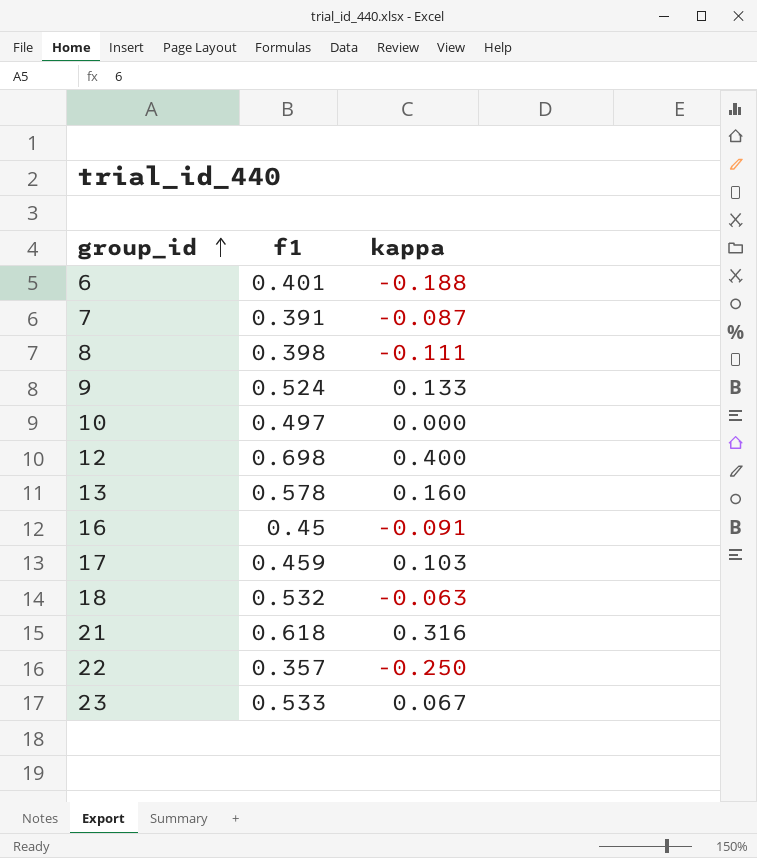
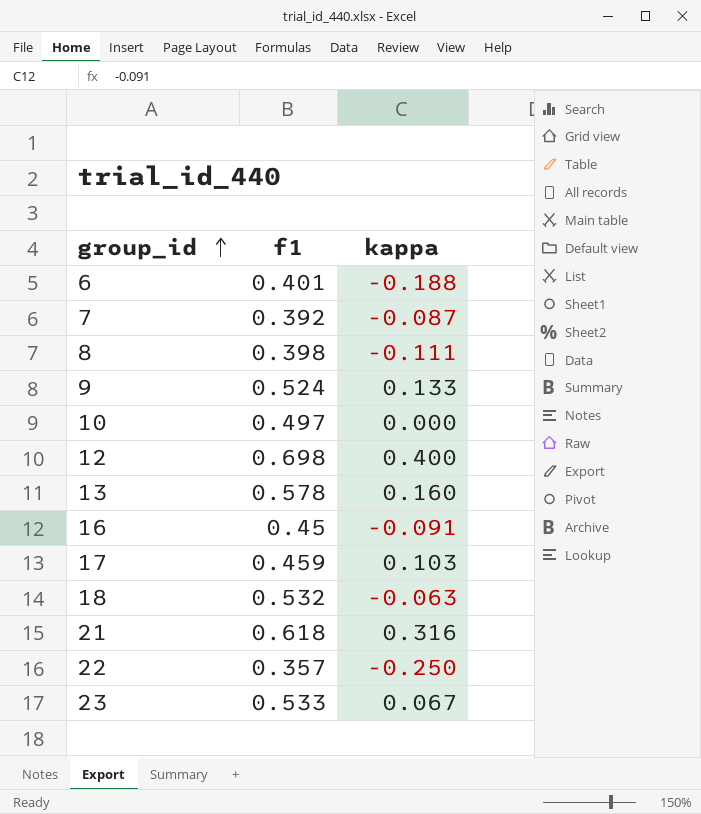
7 | f1: 0.391 -> 0.392

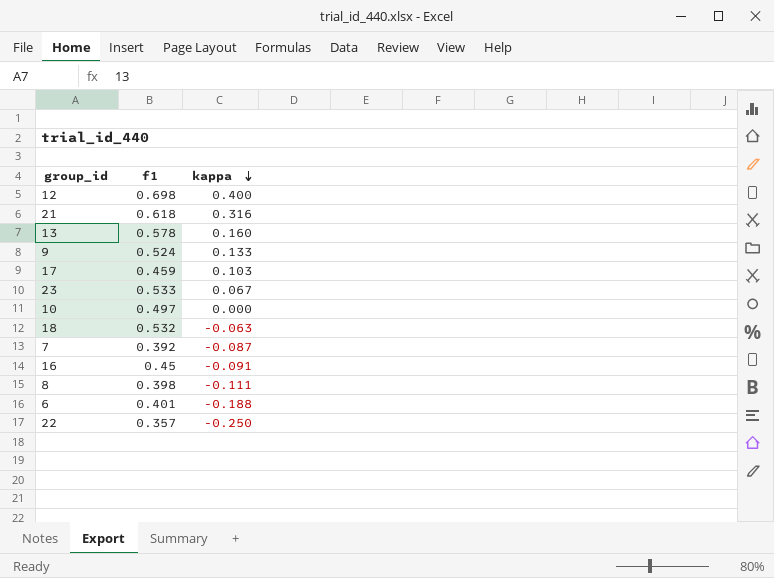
row order: group_id ascending -> kappa descending

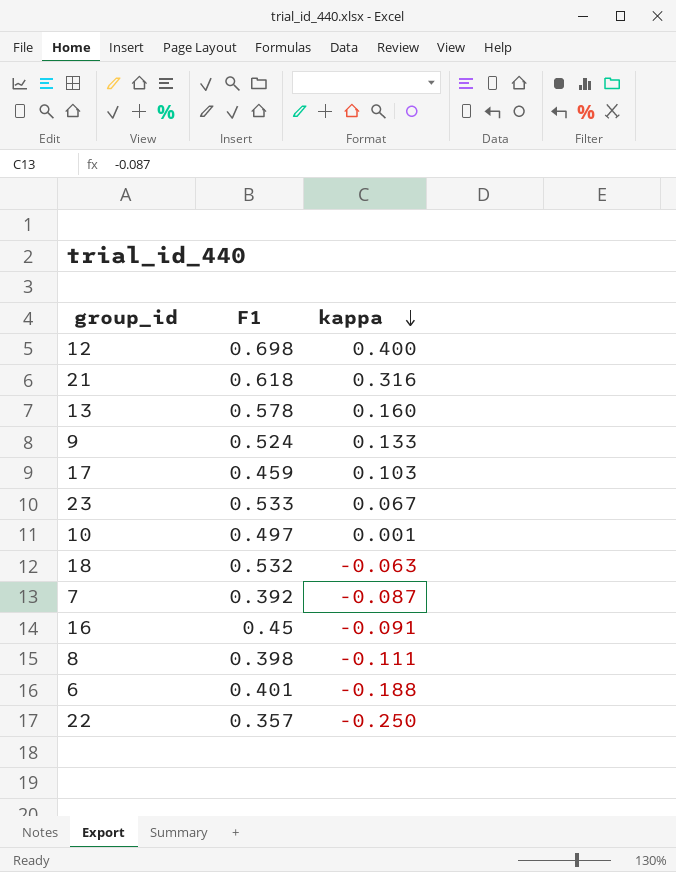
column name: f1 -> F1
10 | kappa: 0.000 -> 0.001

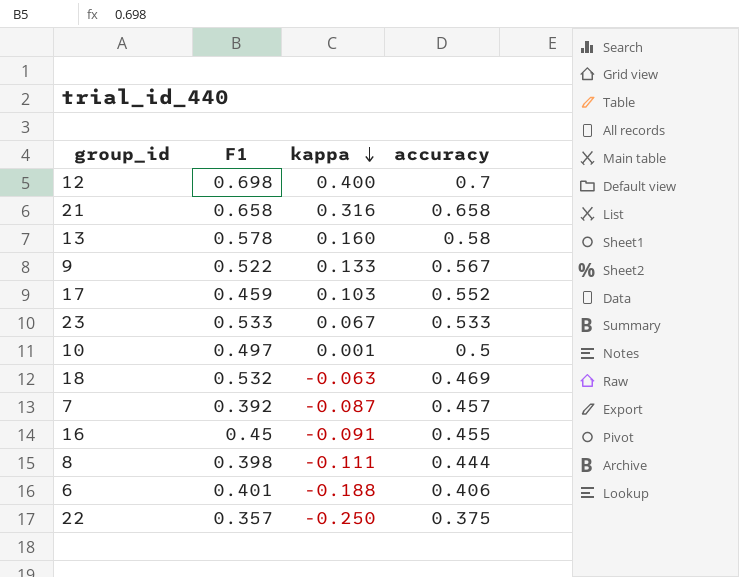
column accuracy | position: none -> 4
21 | F1: 0.618 -> 0.658
9 | F1: 0.524 -> 0.522

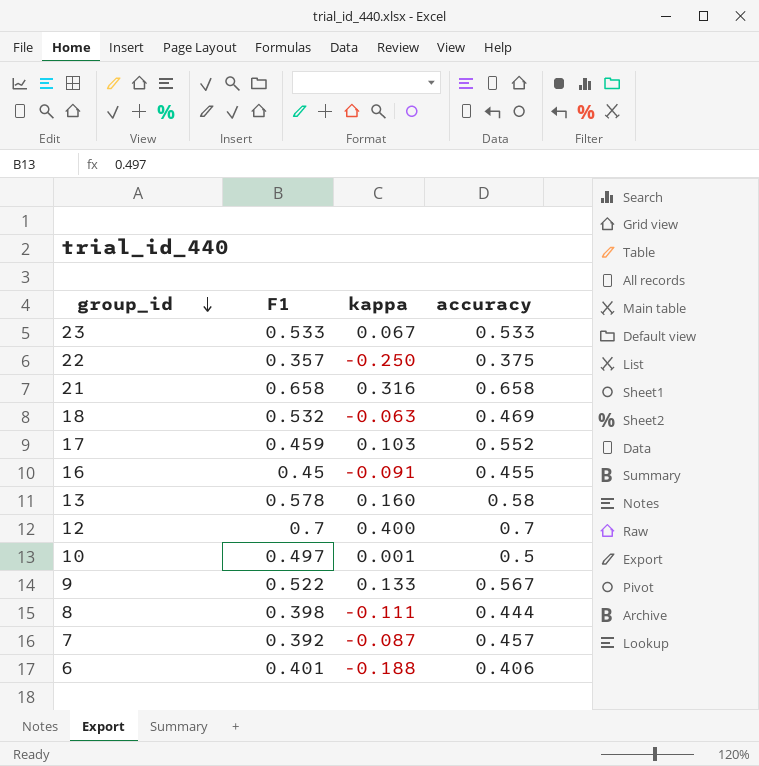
row order: kappa descending -> group_id descending
12 | F1: 0.698 -> 0.7

